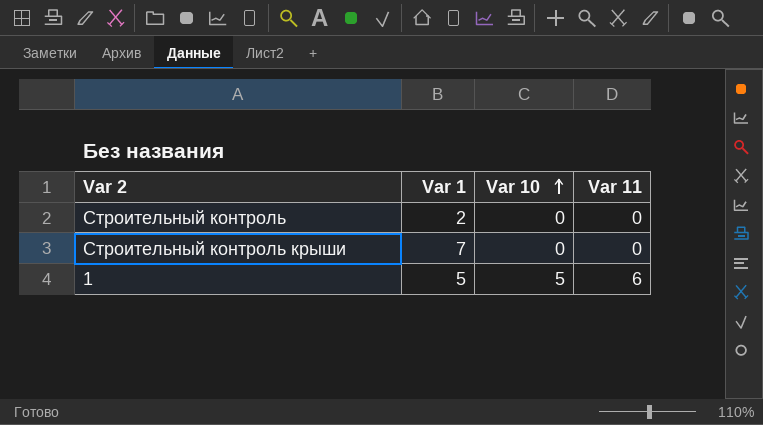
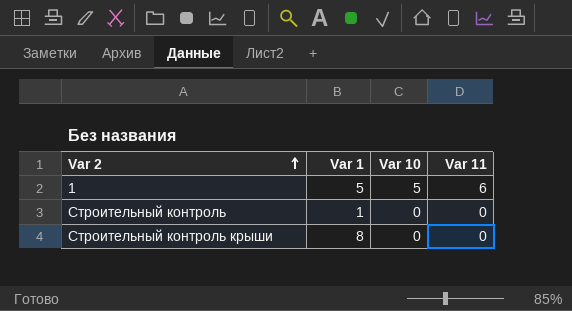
row order: Var 10 ascending -> Var 2 ascending
Строительный контроль | Var 1: 2 -> 1
Строительный контроль крыши | Var 1: 7 -> 8

